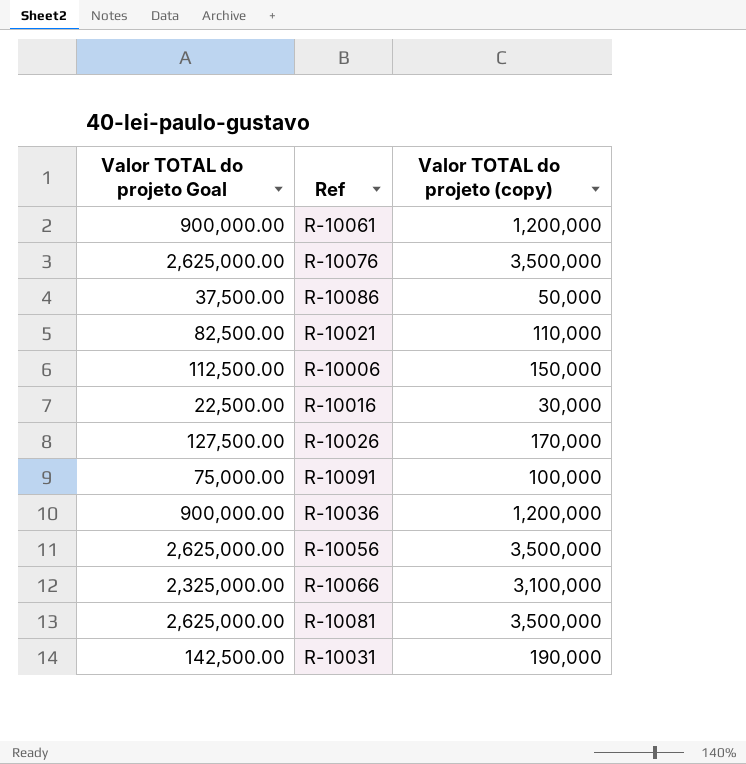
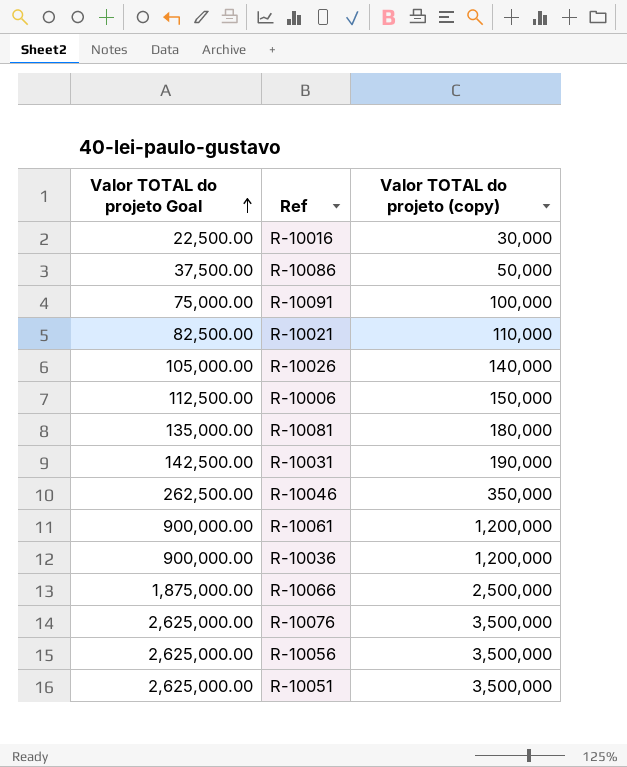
row order: none -> Valor TOTAL do projeto Goal ascending
R-10026 | Valor TOTAL do projeto Goal: 127,500.00 -> 105,000.00
R-10026 | Valor TOTAL do projeto (copy): 170,000 -> 140,000
R-10081 | Valor TOTAL do projeto Goal: 2,625,000.00 -> 135,000.00
R-10081 | Valor TOTAL do projeto (copy): 3,500,000 -> 180,000
row R-10046: none -> 262,500.00 | 350,000
R-10066 | Valor TOTAL do projeto Goal: 2,325,000.00 -> 1,875,000.00
R-10066 | Valor TOTAL do projeto (copy): 3,100,000 -> 2,500,000
row R-10051: none -> 2,625,000.00 | 3,500,000

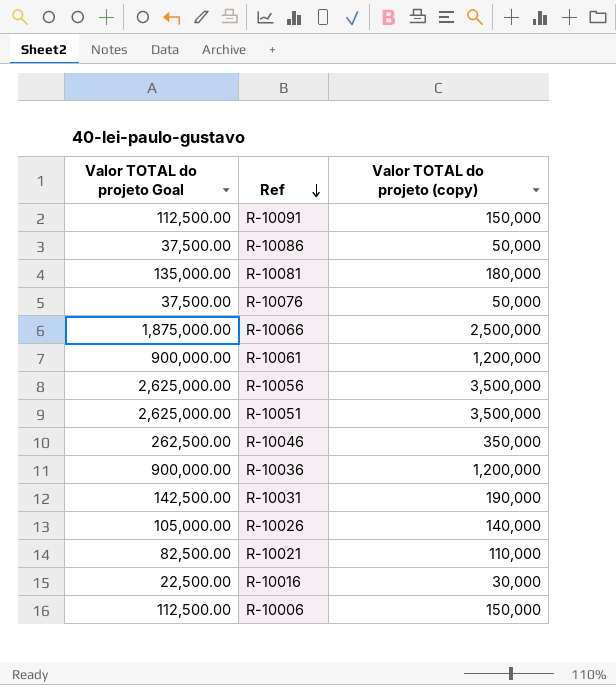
row order: Valor TOTAL do projeto Goal ascending -> Ref descending
R-10091 | Valor TOTAL do projeto Goal: 75,000.00 -> 112,500.00
R-10091 | Valor TOTAL do projeto (copy): 100,000 -> 150,000
R-10076 | Valor TOTAL do projeto Goal: 2,625,000.00 -> 37,500.00
R-10076 | Valor TOTAL do projeto (copy): 3,500,000 -> 50,000

